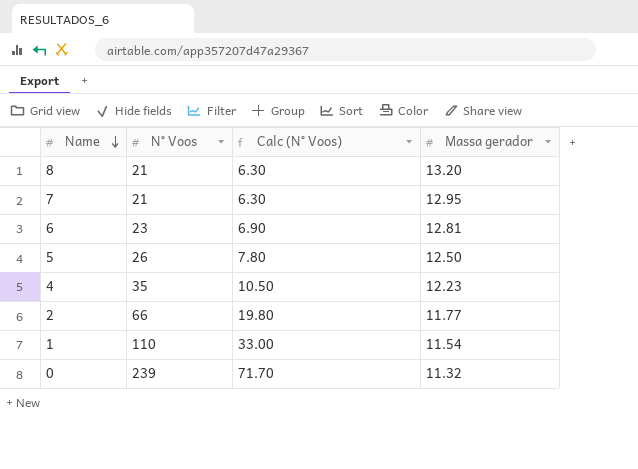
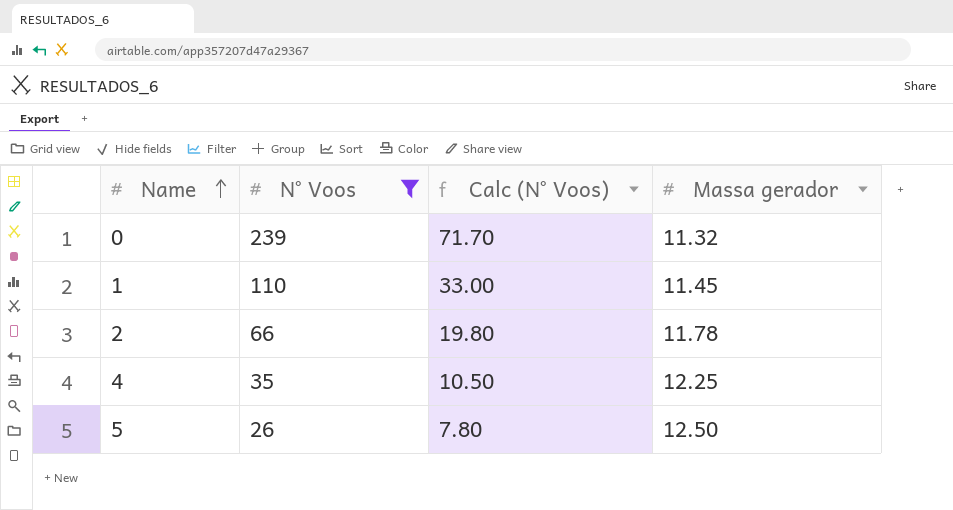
filter: none -> N° Voos >= 26
row order: Name descending -> Name ascending
1 | Massa gerador: 11.54 -> 11.45
2 | Massa gerador: 11.77 -> 11.78
4 | Massa gerador: 12.23 -> 12.25

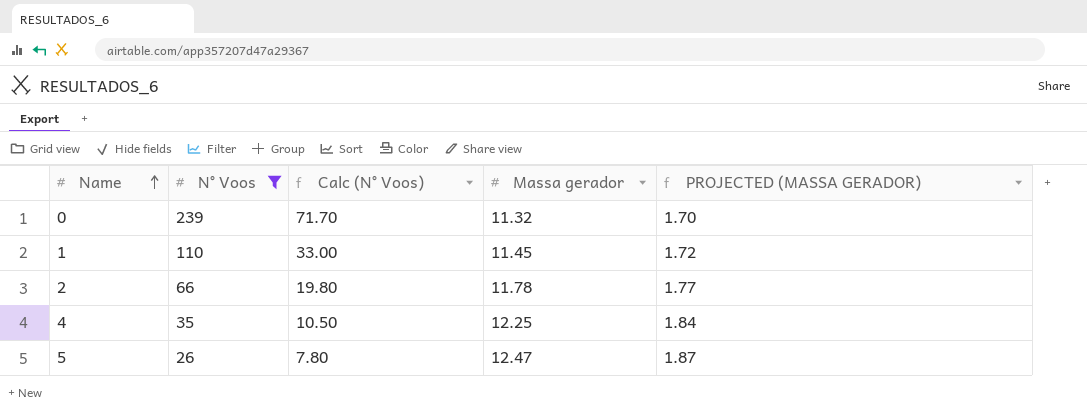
column PROJECTED (MASSA GERADOR) | formula: none -> [Massa gerador] * 0.15
5 | Massa gerador: 12.50 -> 12.47

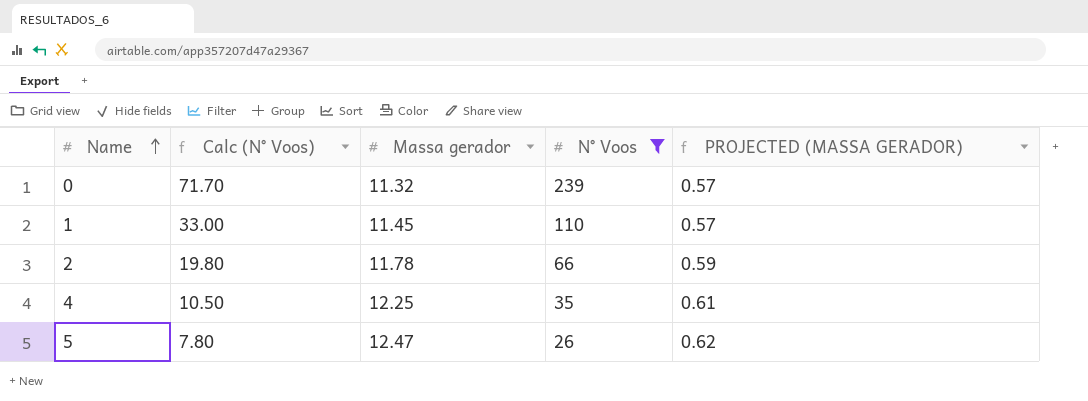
column N° Voos | position: 2 -> 4
column PROJECTED (MASSA GERADOR) | formula: [Massa gerador] * 0.15 -> [Massa gerador] * 0.05

